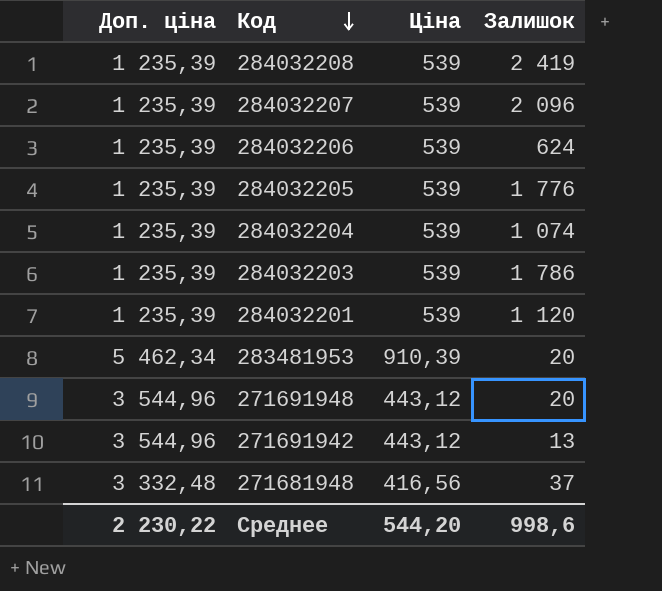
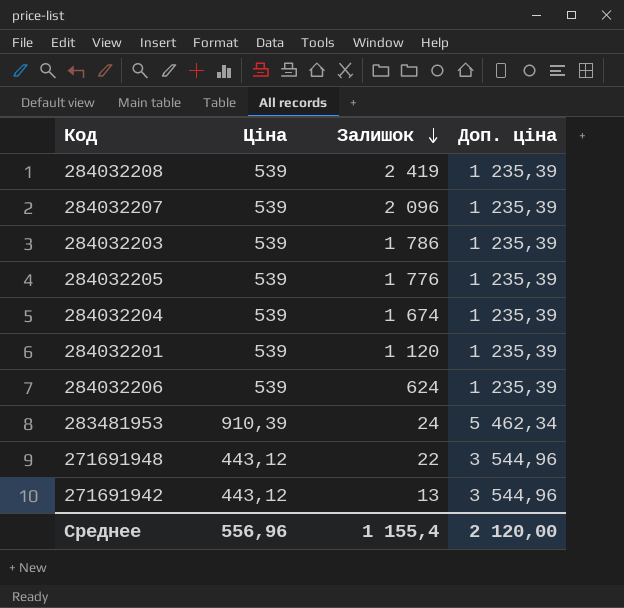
row order: Код descending -> Залишок descending
column Доп. ціна | position: 1 -> 4
row 271681948: 3 332,48 | 416,56 | 37 -> none
284032204 | Залишок: 1 074 -> 1 674
283481953 | Залишок: 20 -> 24
271691948 | Залишок: 20 -> 22
Среднее | Ціна: 544,20 -> 556,96
Среднее | Залишок: 998,6 -> 1 155,4
Среднее | Доп. ціна: 2 230,22 -> 2 120,00

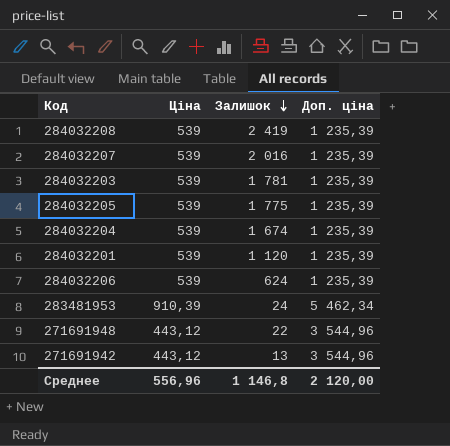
284032207 | Залишок: 2 096 -> 2 016
284032203 | Залишок: 1 786 -> 1 781
284032205 | Залишок: 1 776 -> 1 775
Среднее | Залишок: 1 155,4 -> 1 146,8

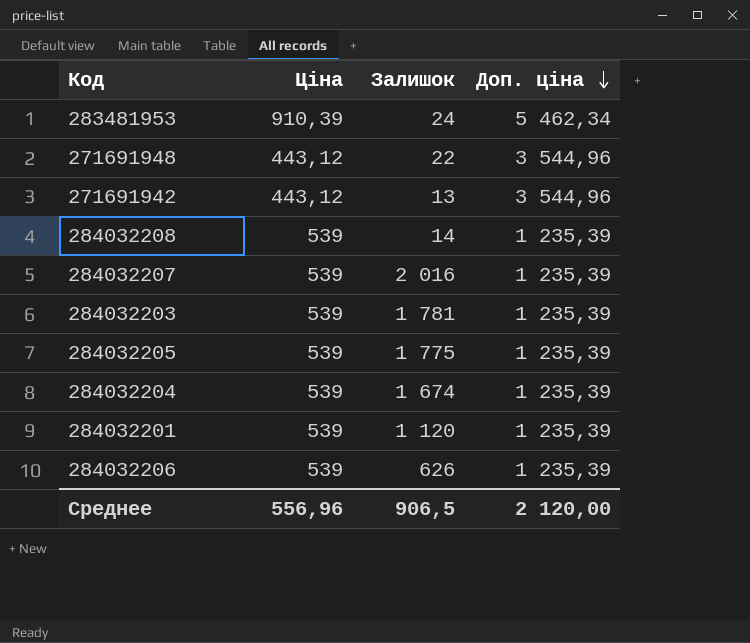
row order: Залишок descending -> Доп. ціна descending
284032208 | Залишок: 2 419 -> 14
284032206 | Залишок: 624 -> 626
Среднее | Залишок: 1 146,8 -> 906,5

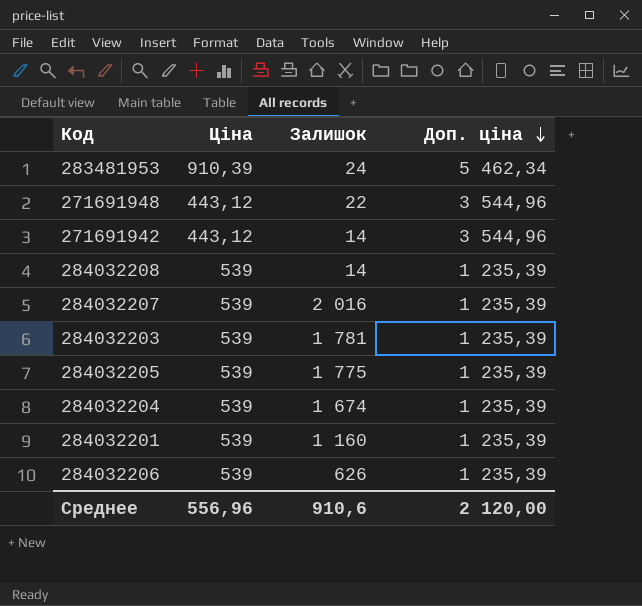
271691942 | Залишок: 13 -> 14
284032201 | Залишок: 1 120 -> 1 160
Среднее | Залишок: 906,5 -> 910,6

